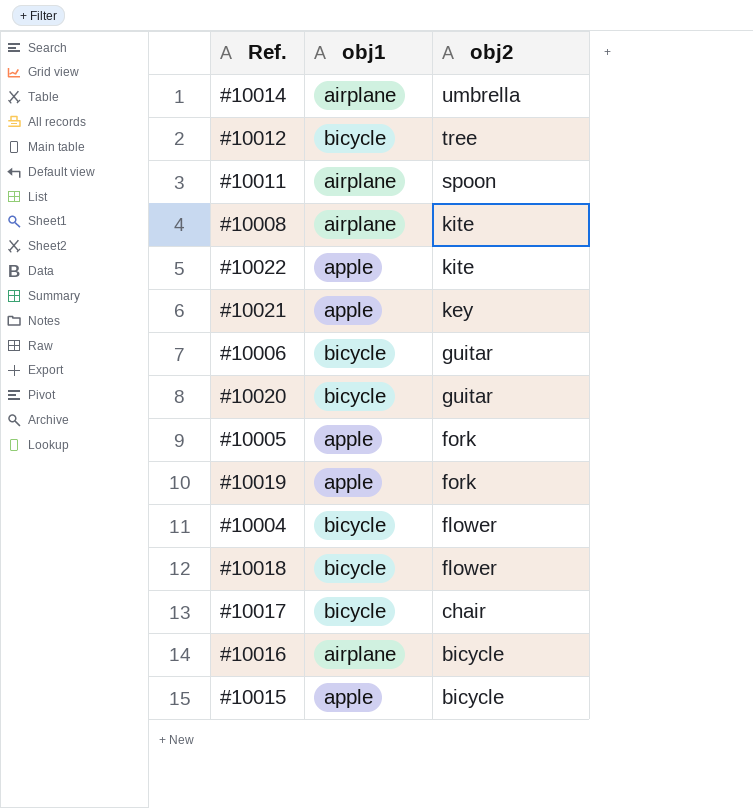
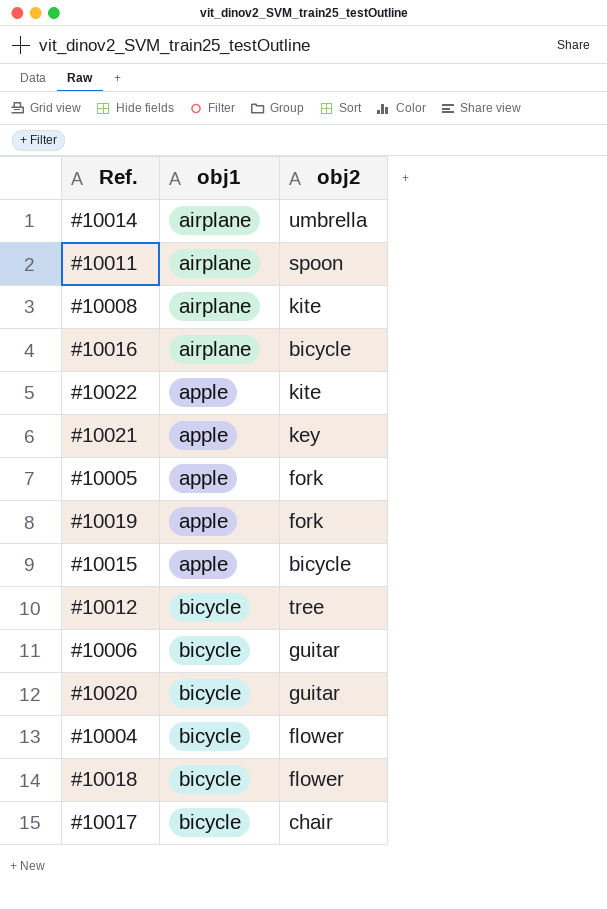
row order: obj2 descending -> obj1 ascending

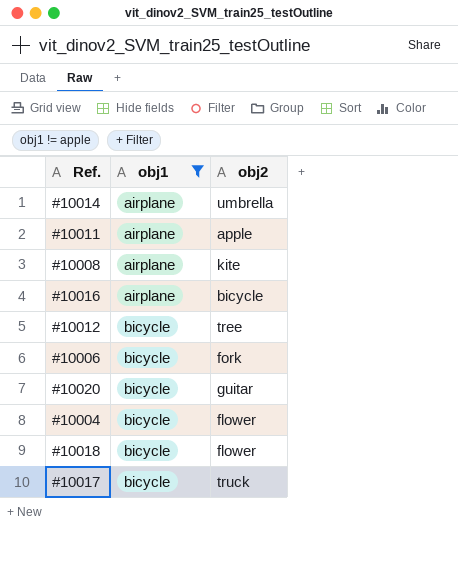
filter: none -> obj1 != apple
#10011 | obj2: spoon -> apple
#10006 | obj2: guitar -> fork
#10017 | obj2: chair -> truck

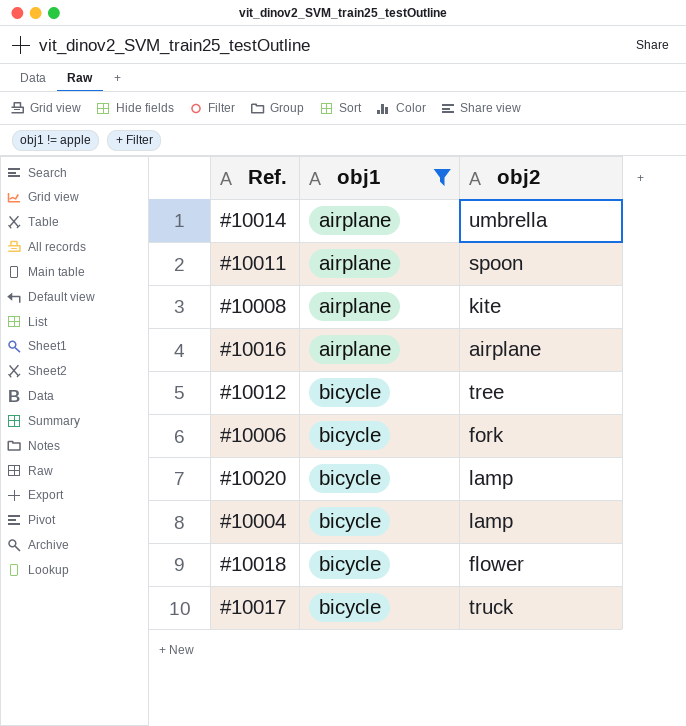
#10011 | obj2: apple -> spoon
#10016 | obj2: bicycle -> airplane
#10020 | obj2: guitar -> lamp
#10004 | obj2: flower -> lamp

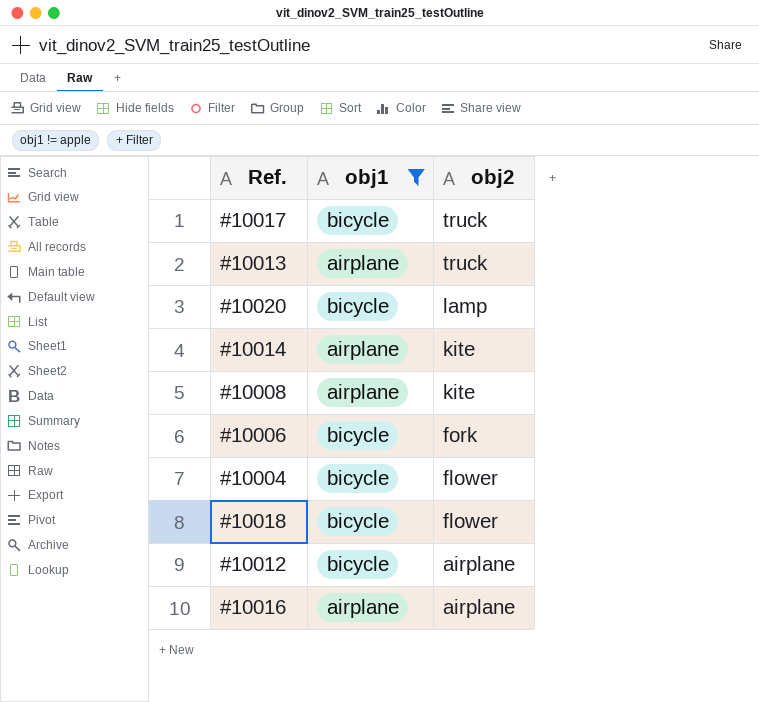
row order: obj1 ascending -> obj2 descending
row #10011: airplane | spoon -> none
row #10013: none -> airplane | truck
#10014 | obj2: umbrella -> kite
#10004 | obj2: lamp -> flower
#10012 | obj2: tree -> airplane

